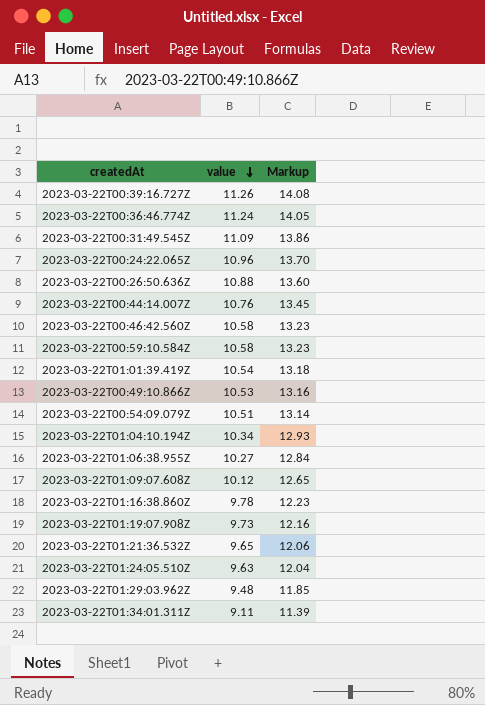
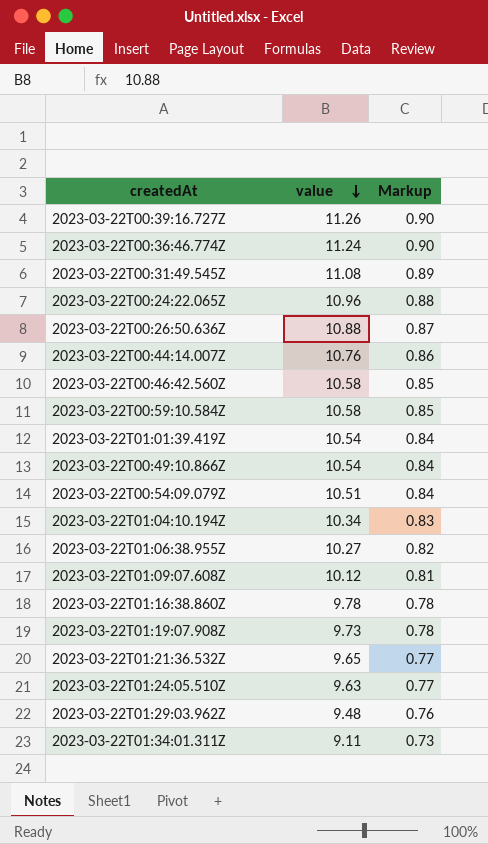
column Markup | formula: [value] * 1.25 -> [value] * 0.08
2023-03-22T00:31:49.545Z | value: 11.09 -> 11.08
2023-03-22T00:49:10.866Z | value: 10.53 -> 10.54

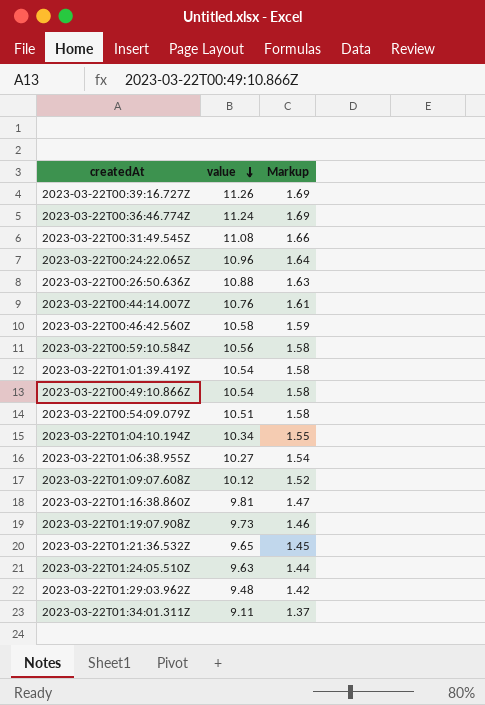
column Markup | formula: [value] * 0.08 -> [value] * 0.15
2023-03-22T00:59:10.584Z | value: 10.58 -> 10.56
2023-03-22T01:16:38.860Z | value: 9.78 -> 9.81

